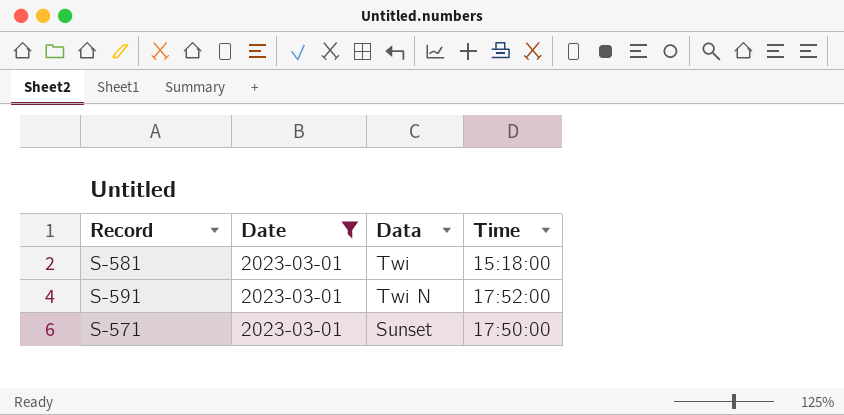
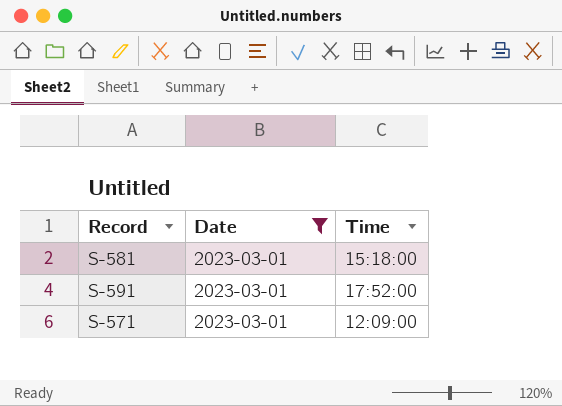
column Data | position: 3 -> none
S-571 | Time: 17:50:00 -> 12:09:00

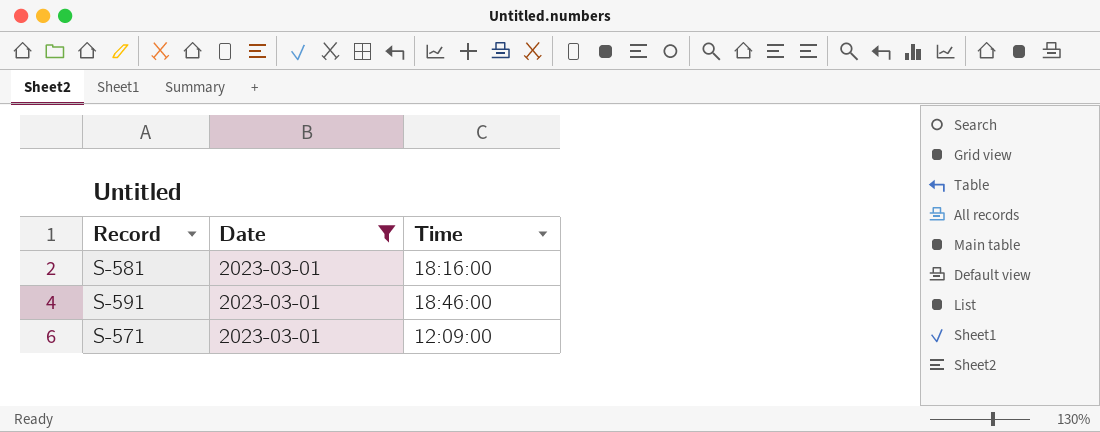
S-581 | Time: 15:18:00 -> 18:16:00
S-591 | Time: 17:52:00 -> 18:46:00

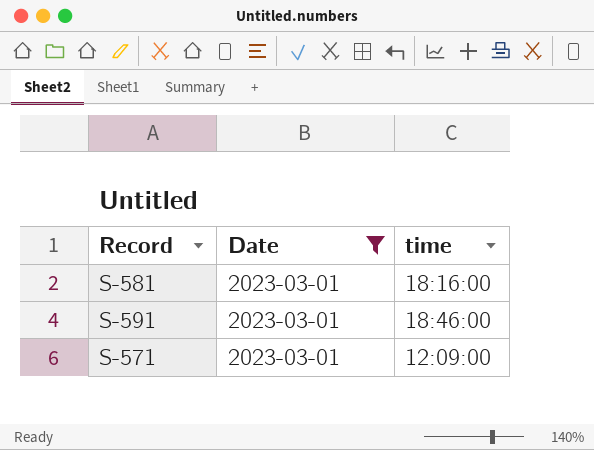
column name: Time -> time

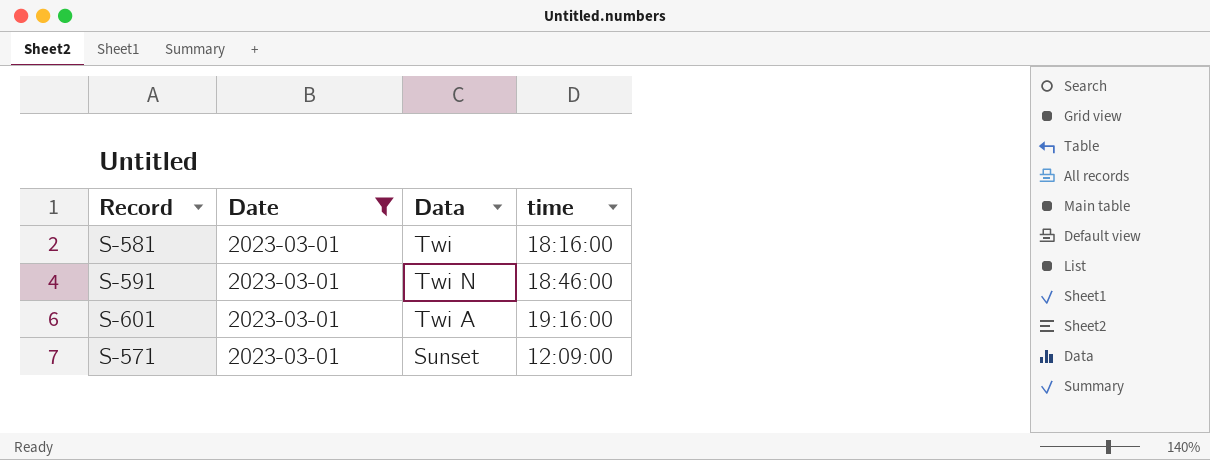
column Data | position: none -> 3
row S-601: none -> 2023-03-01 | Twi A | 19:16:00

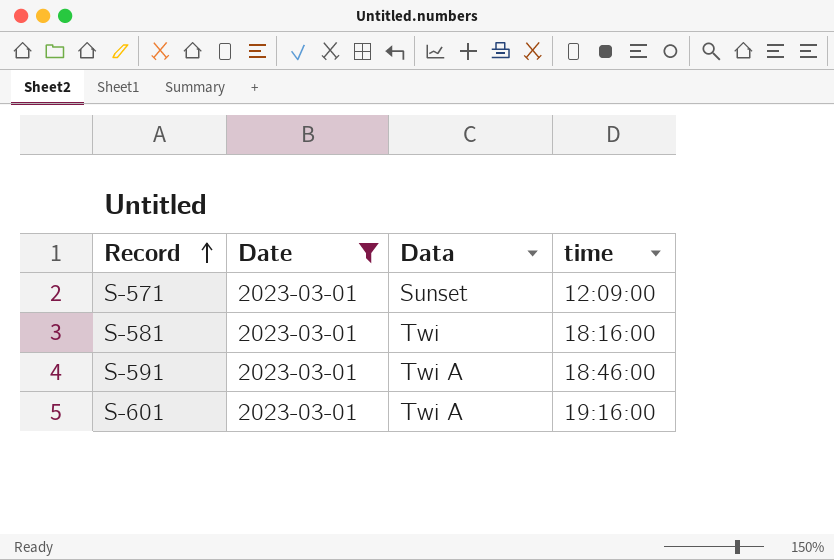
row order: none -> Record ascending
S-591 | Data: Twi N -> Twi A

